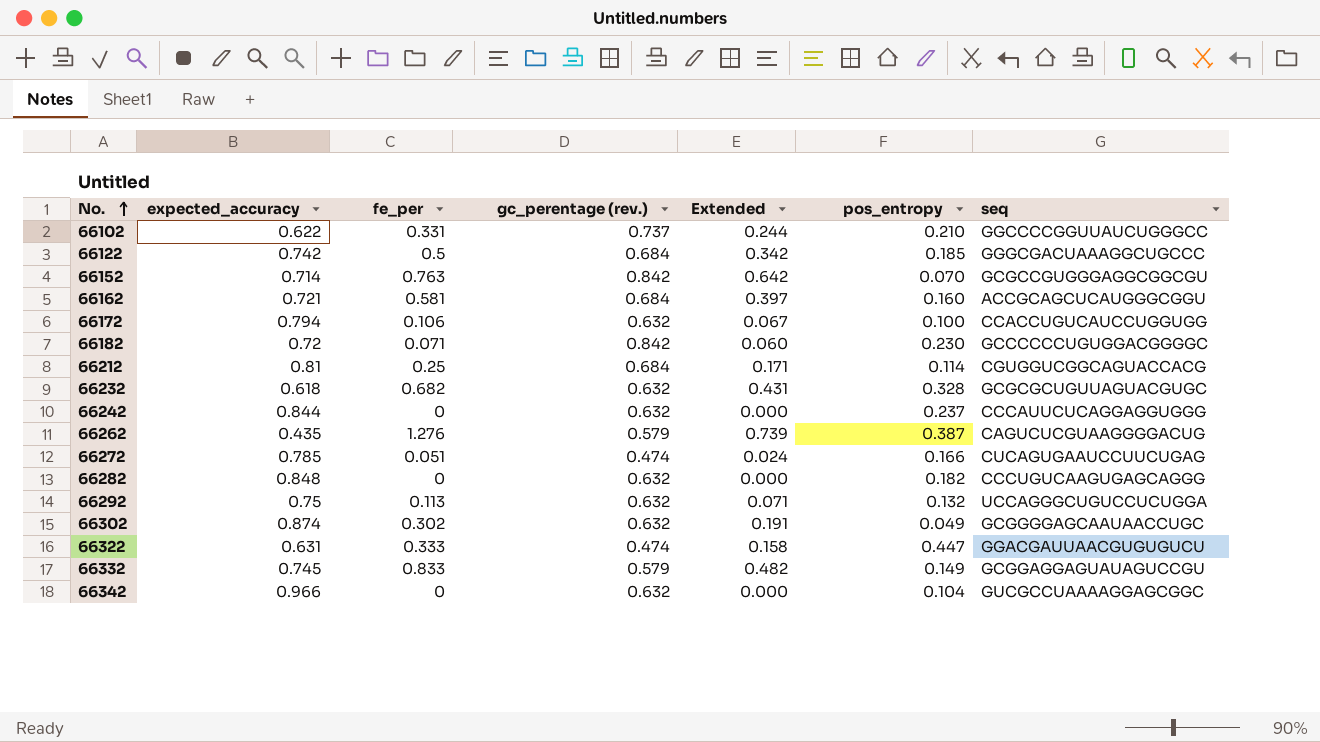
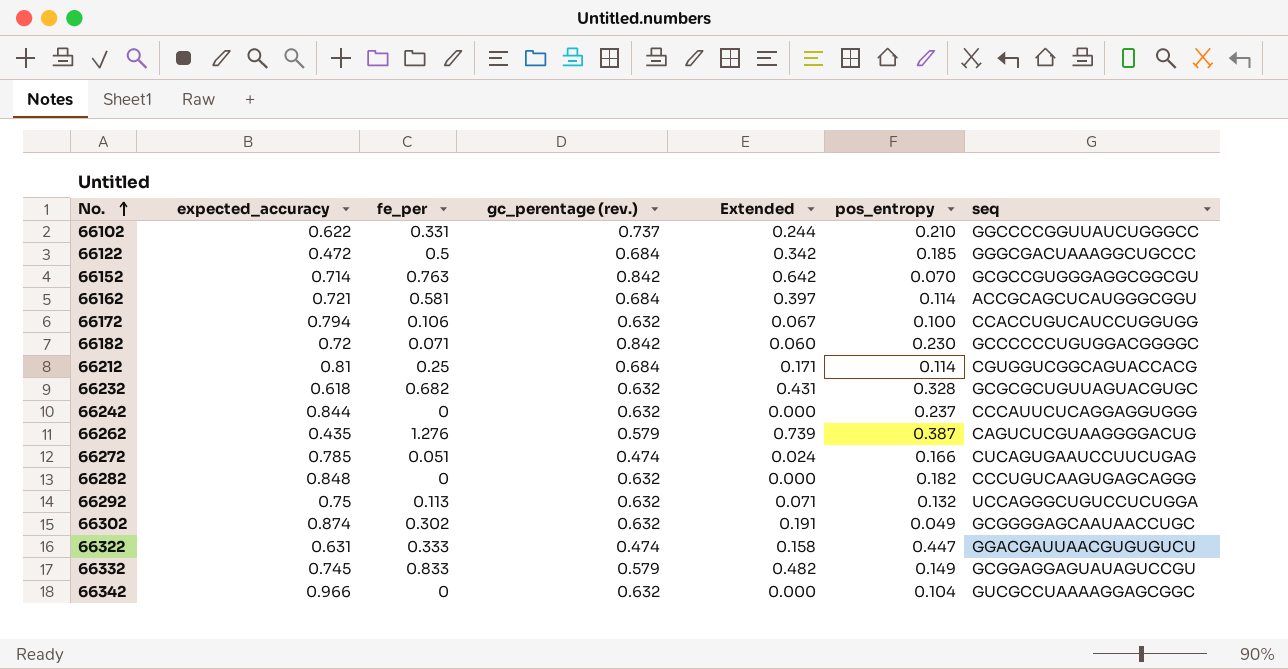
66122 | expected_accuracy: 0.742 -> 0.472
66162 | pos_entropy: 0.160 -> 0.114

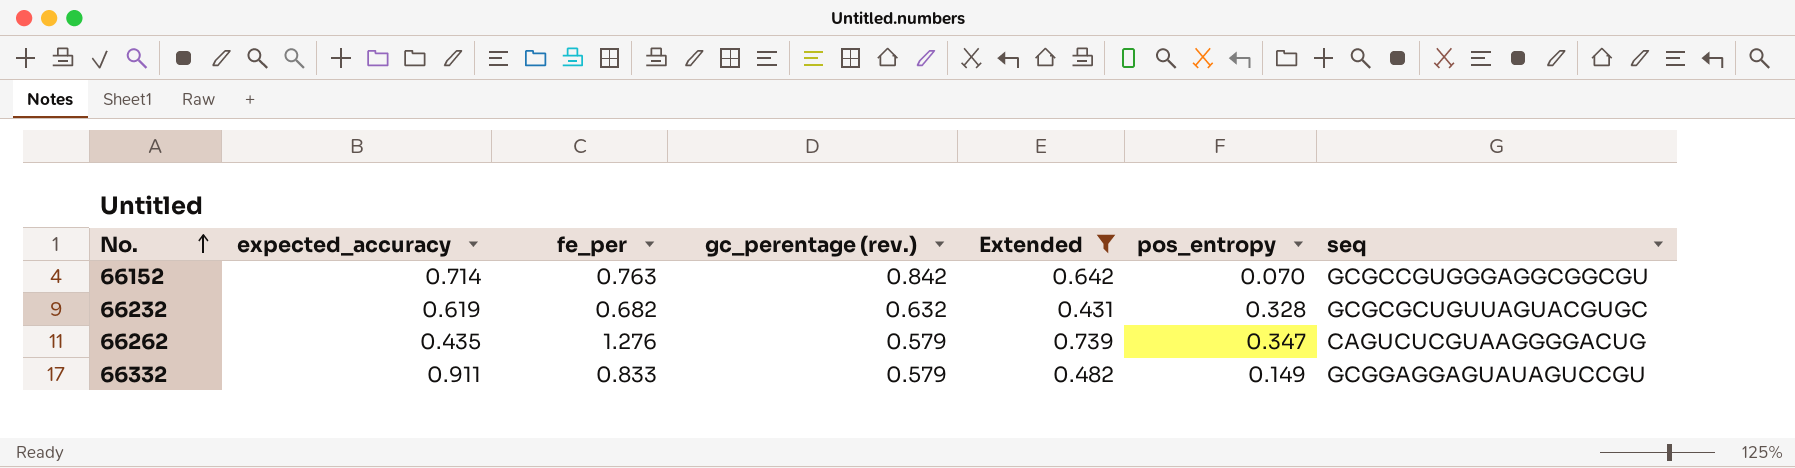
filter: none -> Extended >= 0.431
66232 | expected_accuracy: 0.618 -> 0.619
66262 | pos_entropy: 0.387 -> 0.347
66332 | expected_accuracy: 0.745 -> 0.911

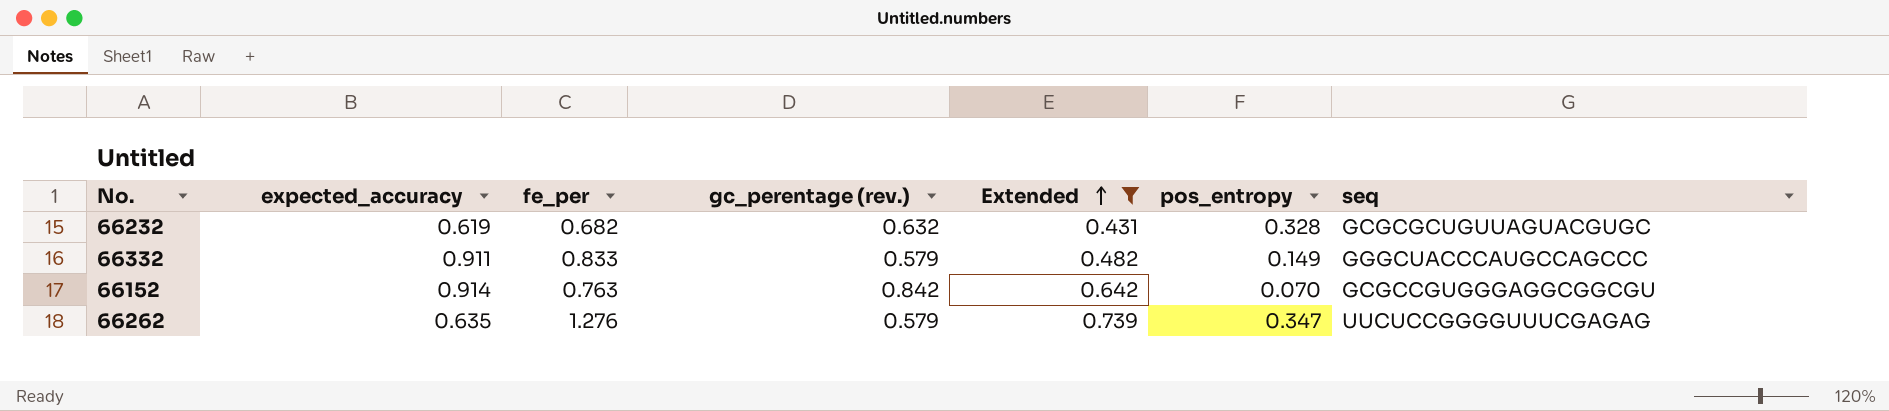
row order: No. ascending -> Extended ascending
66332 | seq: GCGGAGGAGUAUAGUCCGU -> GGGCUACCCAUGCCAGCCC
66152 | expected_accuracy: 0.714 -> 0.914
66262 | expected_accuracy: 0.435 -> 0.635
66262 | seq: CAGUCUCGUAAGGGGACUG -> UUCUCCGGGGUUUCGAGAG

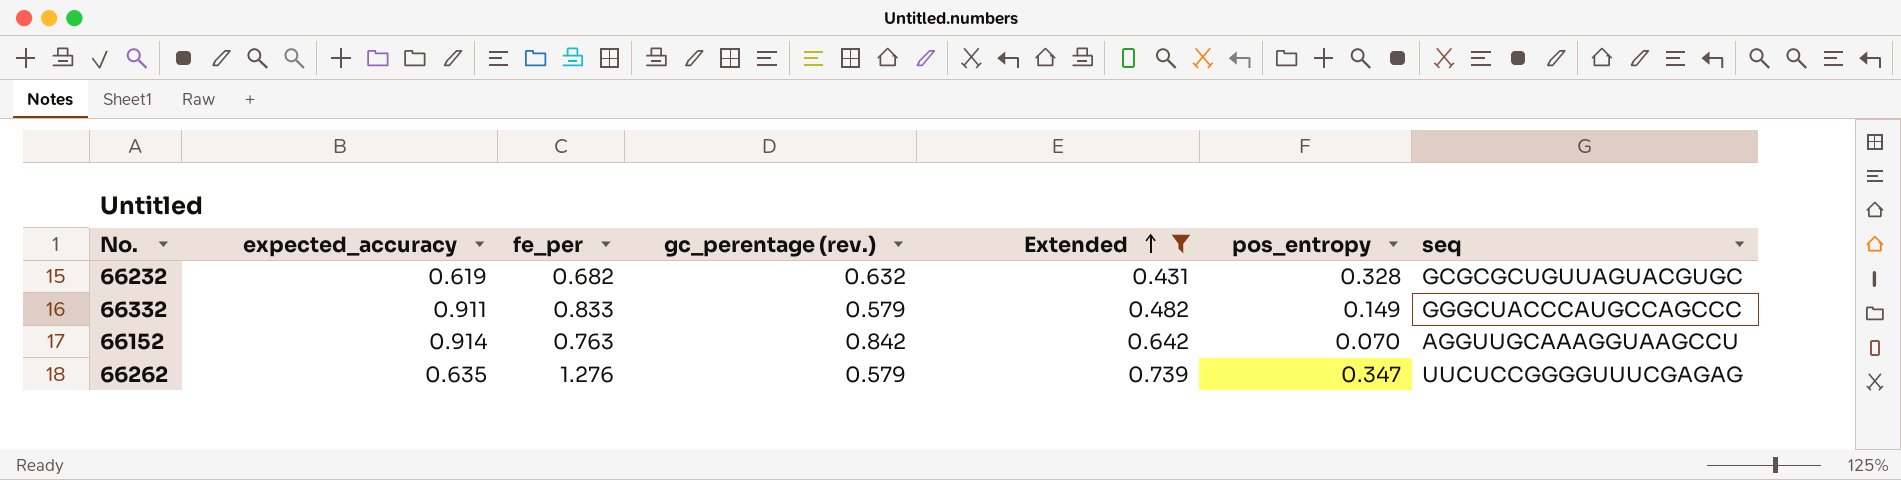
66152 | seq: GCGCCGUGGGAGGCGGCGU -> AGGUUGCAAAGGUAAGCCU

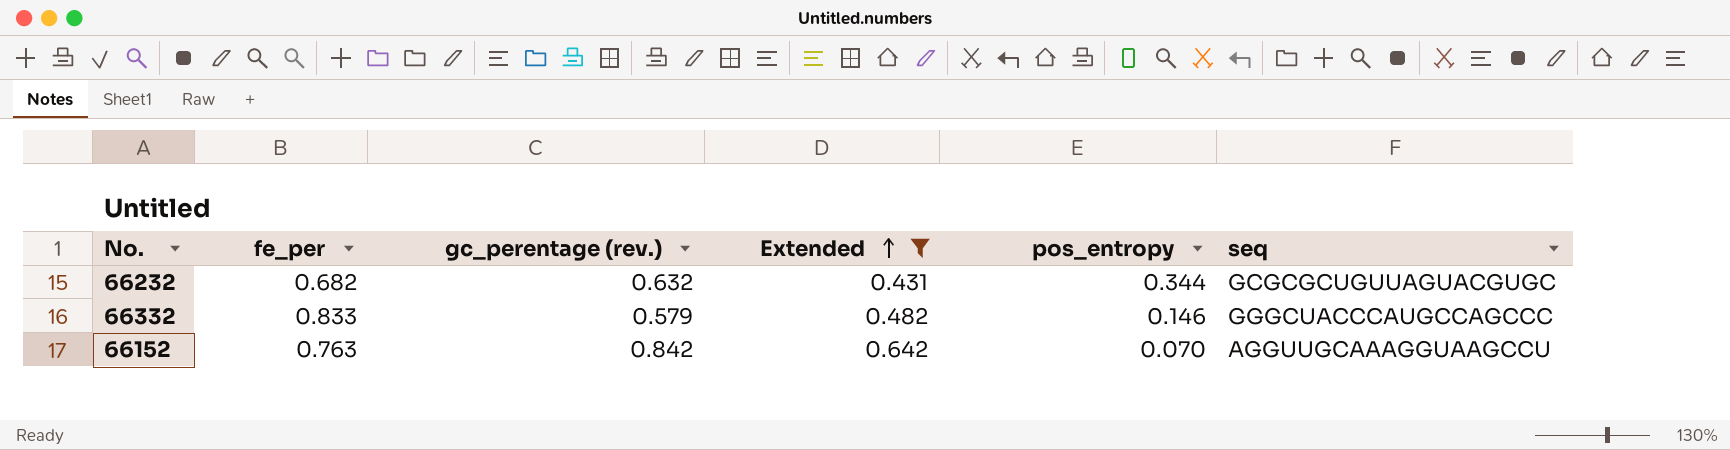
column expected_accuracy | position: 2 -> none
row 66262: 0.635 | 1.276 | 0.579 | 0.739 | 0.347 | UUCUCCGGGGUUUCGAGAG -> none
66232 | pos_entropy: 0.328 -> 0.344
66332 | pos_entropy: 0.149 -> 0.146

